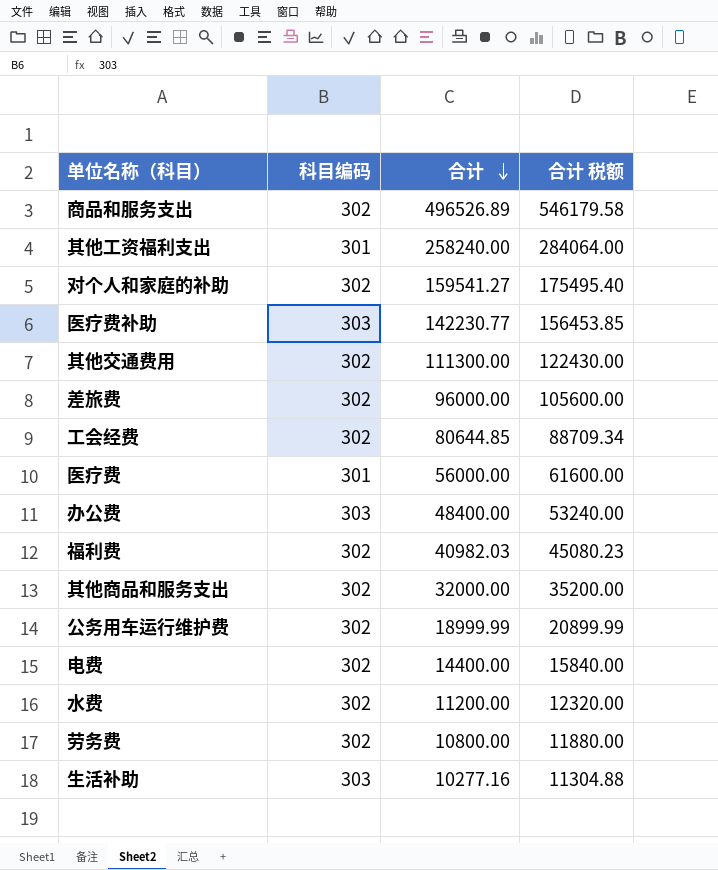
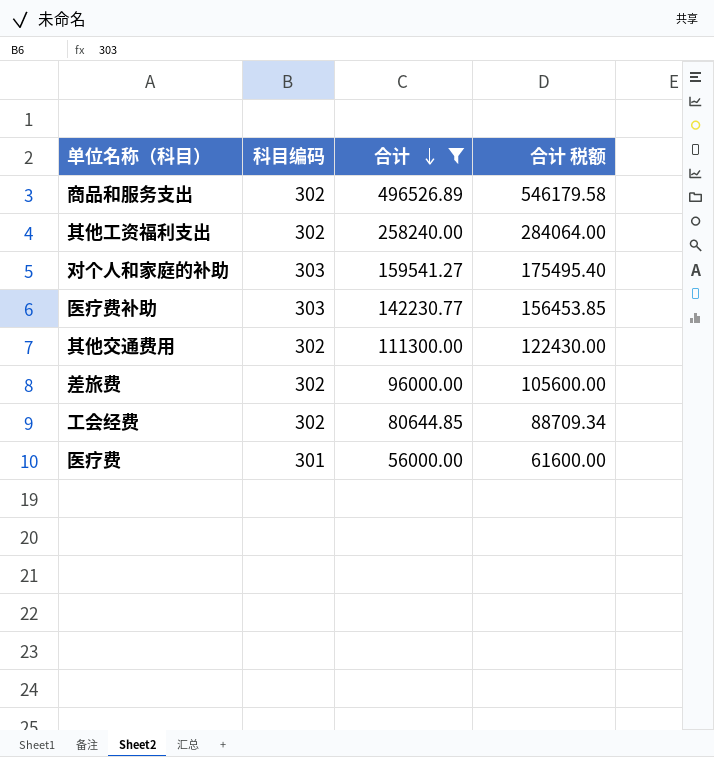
filter: none -> 合计 >= 56000.00
其他工资福利支出 | 科目编码: 301 -> 302
对个人和家庭的补助 | 科目编码: 302 -> 303

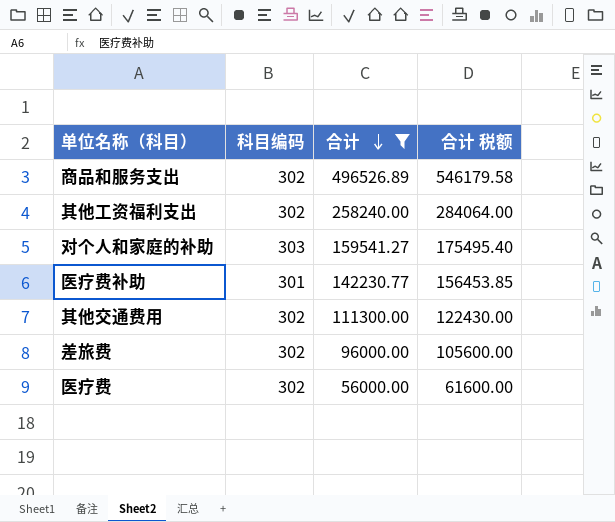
row 工会经费: 302 | 80644.85 | 88709.34 -> none
医疗费补助 | 科目编码: 303 -> 301
医疗费 | 科目编码: 301 -> 302

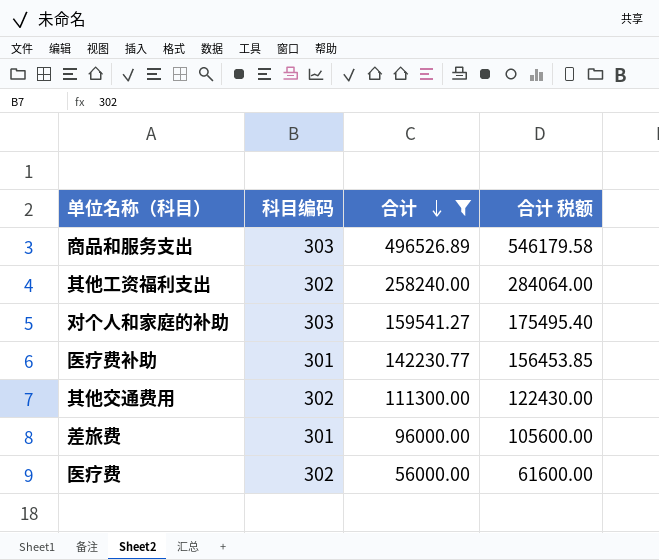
商品和服务支出 | 科目编码: 302 -> 303
差旅费 | 科目编码: 302 -> 301

